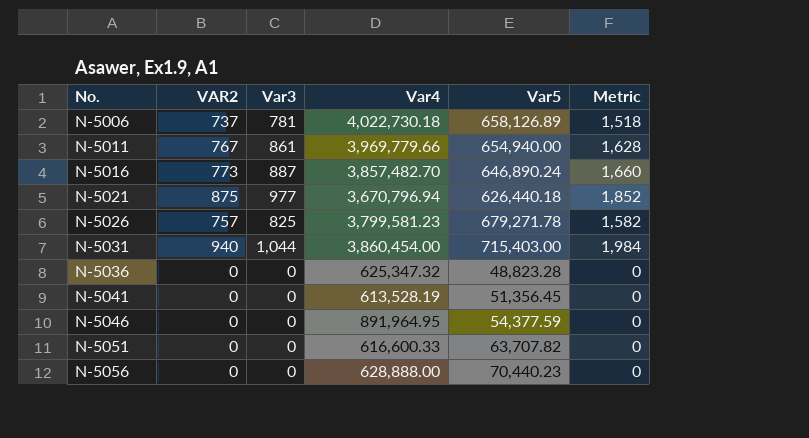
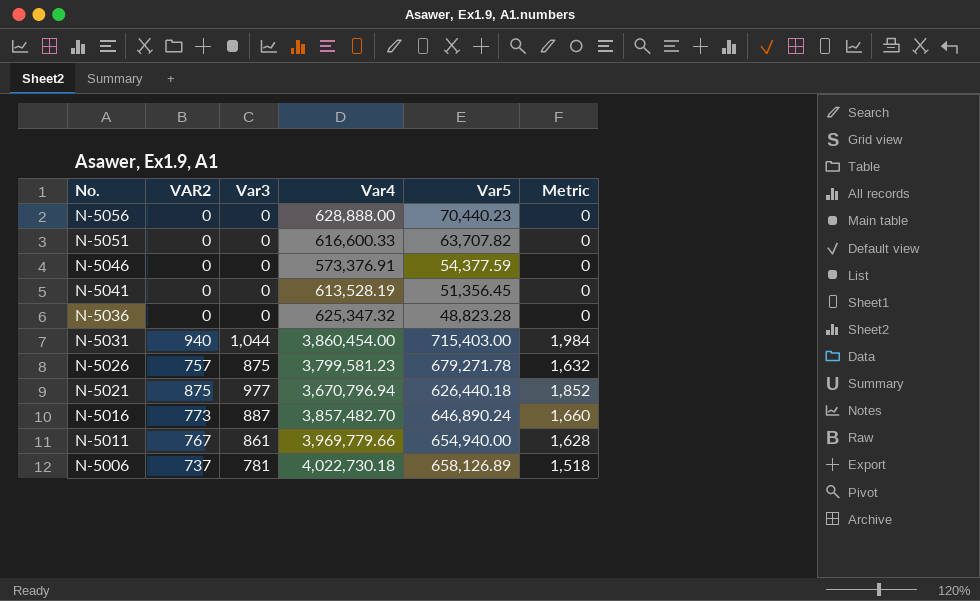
row order: No. ascending -> No. descending
N-5046 | Var4: 891,964.95 -> 573,376.91
N-5026 | Var3: 825 -> 875
N-5026 | Metric: 1,582 -> 1,632

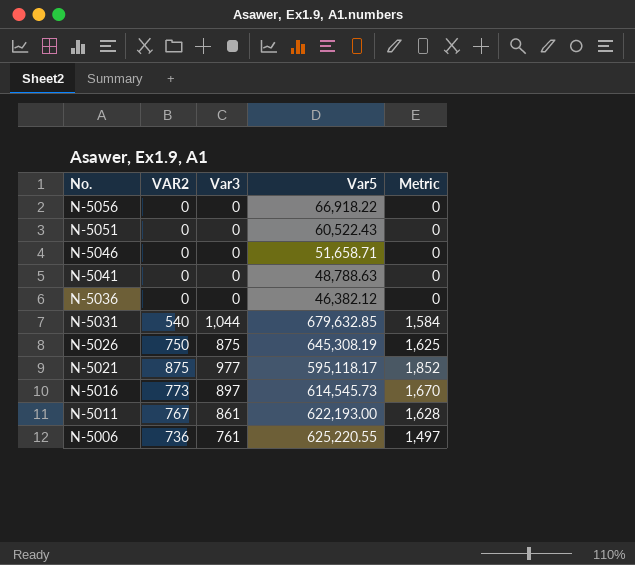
column Var4 | position: 4 -> none
N-5056 | Var5: 70,440.23 -> 66,918.22
N-5051 | Var5: 63,707.82 -> 60,522.43
N-5046 | Var5: 54,377.59 -> 51,658.71
N-5041 | Var5: 51,356.45 -> 48,788.63
N-5036 | Var5: 48,823.28 -> 46,382.12
N-5031 | VAR2: 940 -> 540
N-5031 | Var5: 715,403.00 -> 679,632.85
N-5031 | Metric: 1,984 -> 1,584
N-5026 | VAR2: 757 -> 750
N-5026 | Var5: 679,271.78 -> 645,308.19
N-5026 | Metric: 1,632 -> 1,625
N-5021 | Var5: 626,440.18 -> 595,118.17
N-5016 | Var3: 887 -> 897
N-5016 | Var5: 646,890.24 -> 614,545.73
N-5016 | Metric: 1,660 -> 1,670
N-5011 | Var5: 654,940.00 -> 622,193.00
N-5006 | VAR2: 737 -> 736
N-5006 | Var3: 781 -> 761
N-5006 | Var5: 658,126.89 -> 625,220.55
N-5006 | Metric: 1,518 -> 1,497

